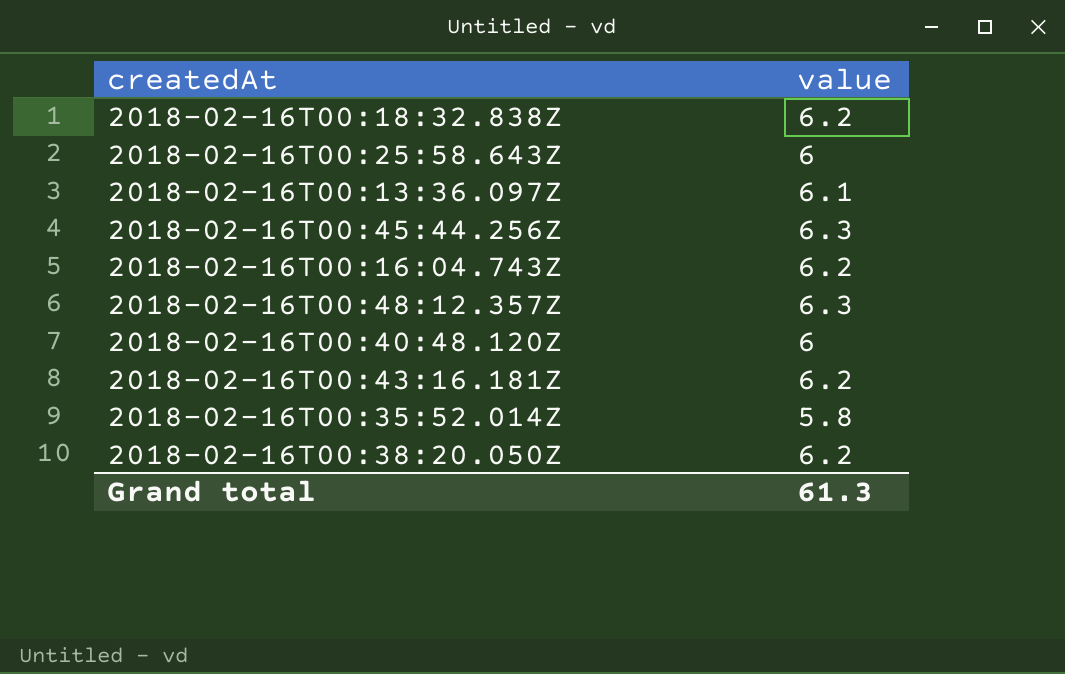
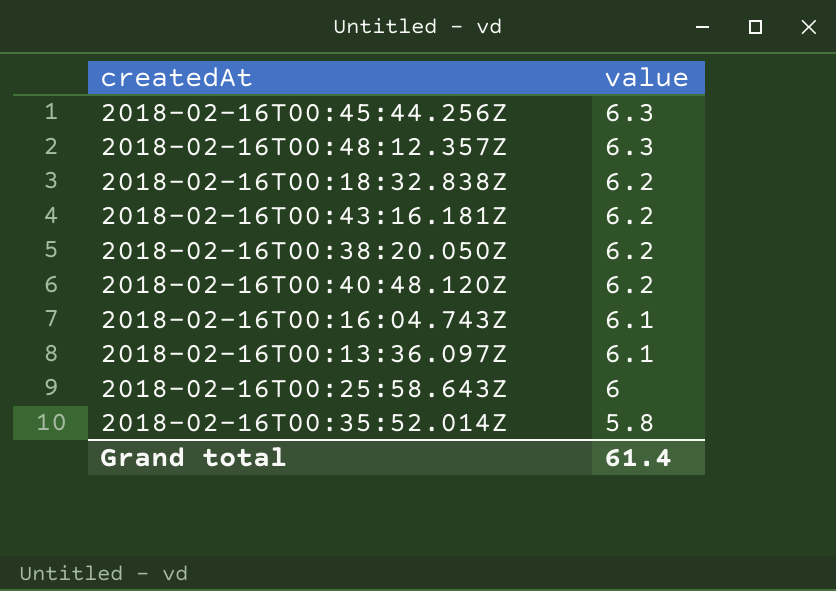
row order: none -> value descending
2018-02-16T00:40:48.120Z | value: 6 -> 6.2
2018-02-16T00:16:04.743Z | value: 6.2 -> 6.1
Grand total | value: 61.3 -> 61.4

